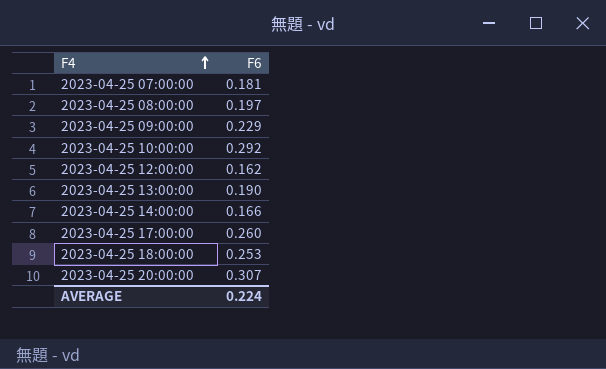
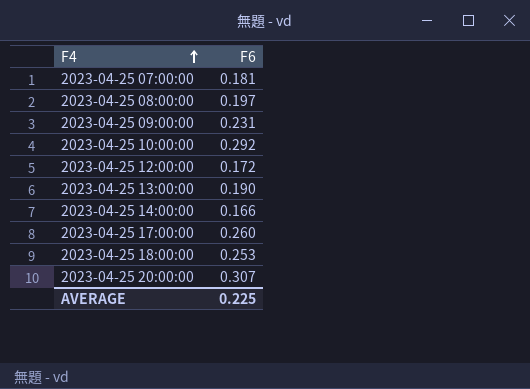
2023-04-25 09:00:00 | F6: 0.229 -> 0.231
2023-04-25 12:00:00 | F6: 0.162 -> 0.172
AVERAGE | F6: 0.224 -> 0.225

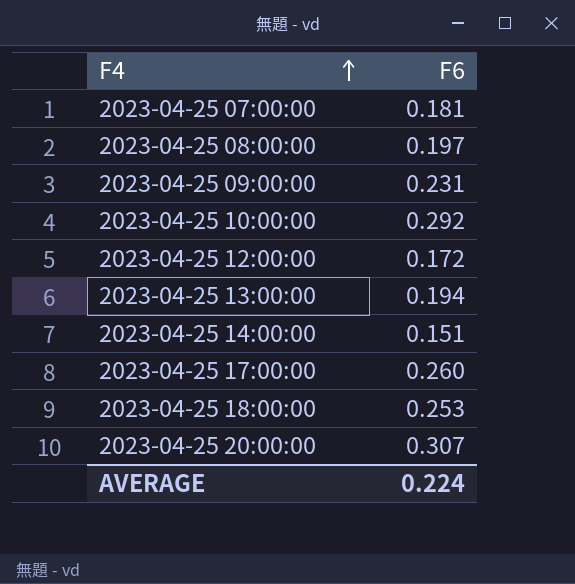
2023-04-25 13:00:00 | F6: 0.190 -> 0.194
2023-04-25 14:00:00 | F6: 0.166 -> 0.151
AVERAGE | F6: 0.225 -> 0.224

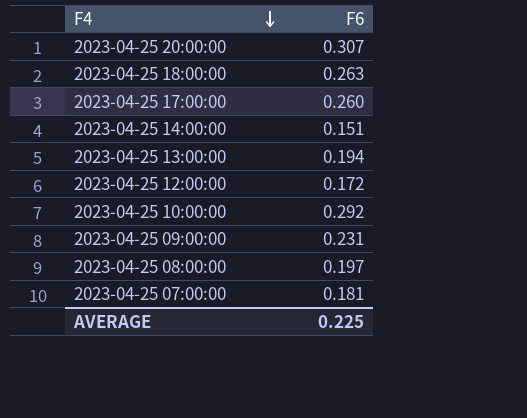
row order: F4 ascending -> F4 descending
2023-04-25 18:00:00 | F6: 0.253 -> 0.263
AVERAGE | F6: 0.224 -> 0.225

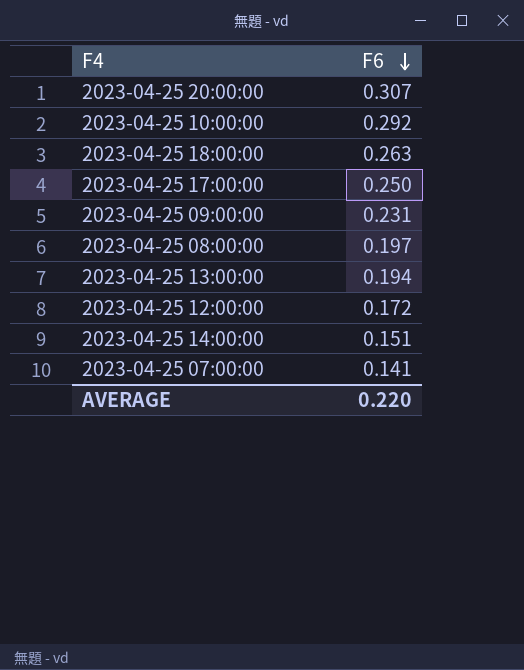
row order: F4 descending -> F6 descending
2023-04-25 17:00:00 | F6: 0.260 -> 0.250
2023-04-25 07:00:00 | F6: 0.181 -> 0.141
AVERAGE | F6: 0.225 -> 0.220

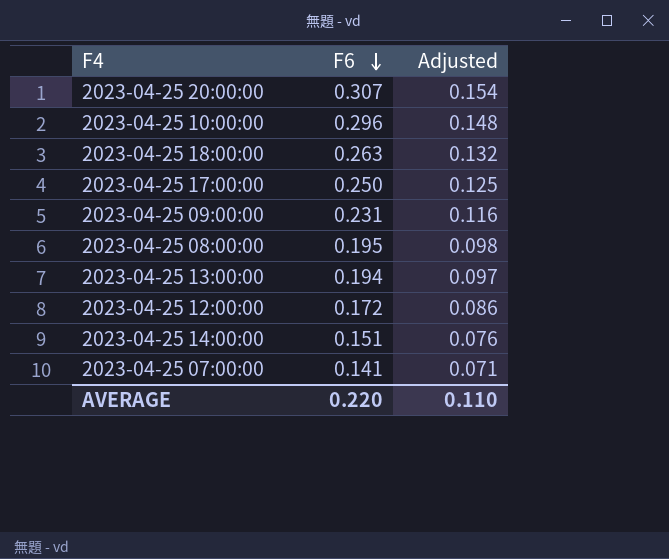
column Adjusted | formula: none -> [F6] * 0.5
2023-04-25 10:00:00 | F6: 0.292 -> 0.296
2023-04-25 08:00:00 | F6: 0.197 -> 0.195

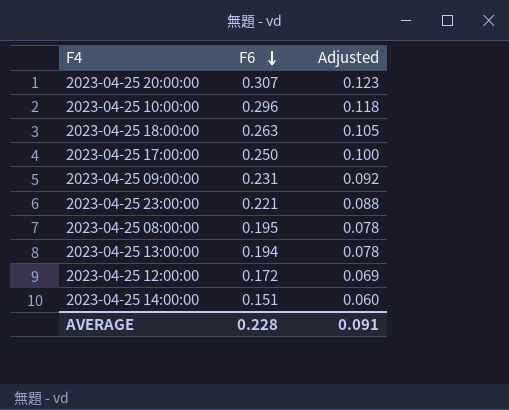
column Adjusted | formula: [F6] * 0.5 -> [F6] * 0.4
row 2023-04-25 07:00:00: 0.141 | 0.071 -> none
row 2023-04-25 23:00:00: none -> 0.221 | 0.088
AVERAGE | F6: 0.220 -> 0.228
AVERAGE | Adjusted: 0.110 -> 0.091

